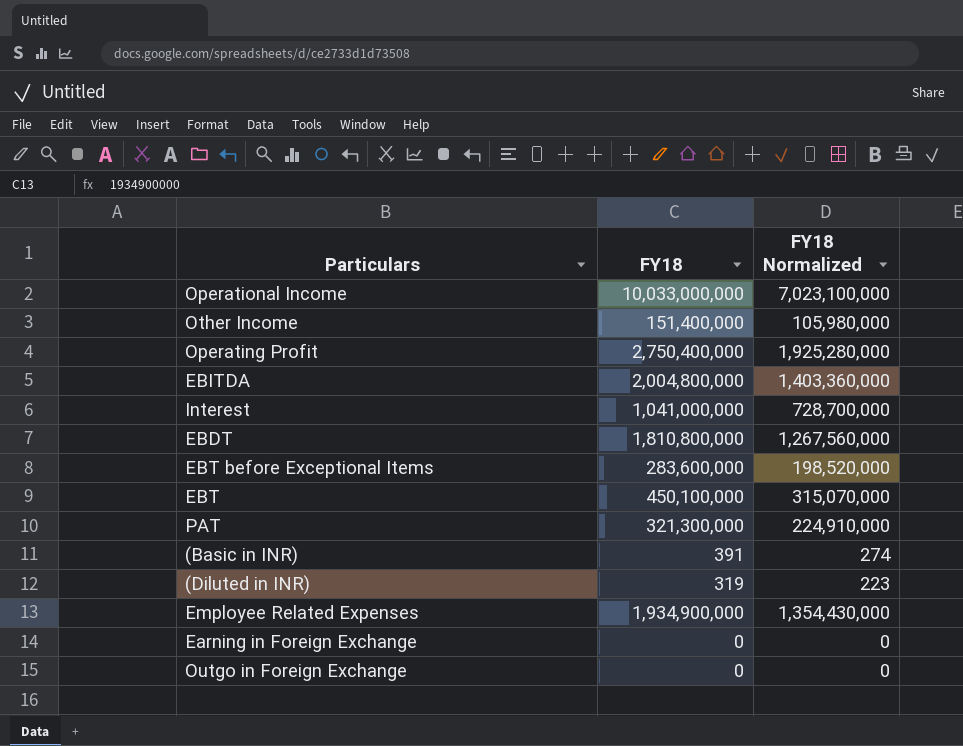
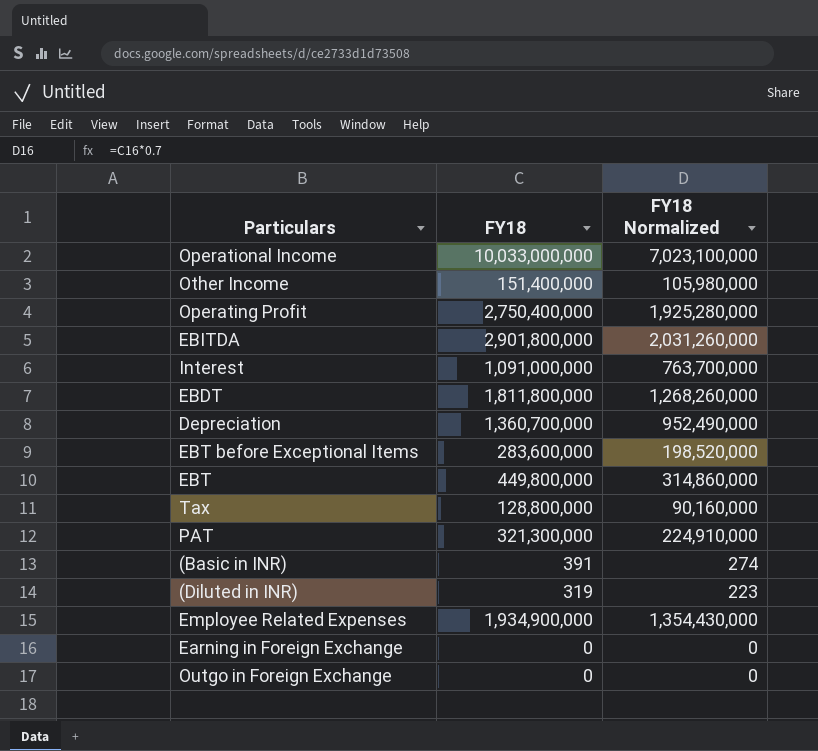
EBITDA | FY18: 2,004,800,000 -> 2,901,800,000
EBITDA | FY18 Normalized: 1,403,360,000 -> 2,031,260,000
Interest | FY18: 1,041,000,000 -> 1,091,000,000
Interest | FY18 Normalized: 728,700,000 -> 763,700,000
EBDT | FY18: 1,810,800,000 -> 1,811,800,000
EBDT | FY18 Normalized: 1,267,560,000 -> 1,268,260,000
row Depreciation: none -> 1,360,700,000 | 952,490,000
EBT | FY18: 450,100,000 -> 449,800,000
EBT | FY18 Normalized: 315,070,000 -> 314,860,000
row Tax: none -> 128,800,000 | 90,160,000

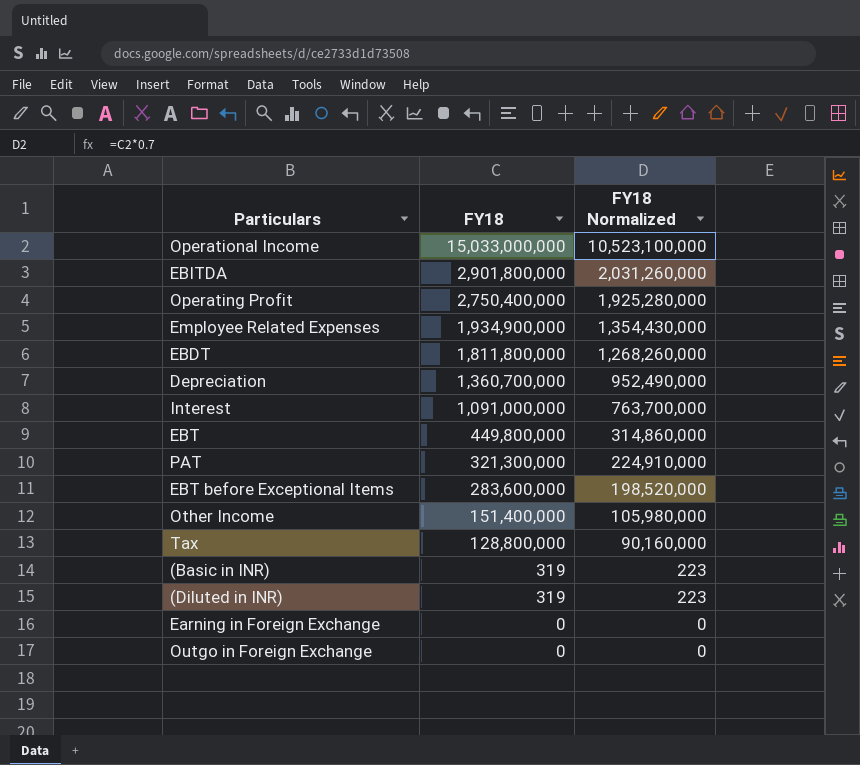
row order: none -> FY18 descending
Operational Income | FY18: 10,033,000,000 -> 15,033,000,000
Operational Income | FY18 Normalized: 7,023,100,000 -> 10,523,100,000
(Basic in INR) | FY18: 391 -> 319
(Basic in INR) | FY18 Normalized: 274 -> 223

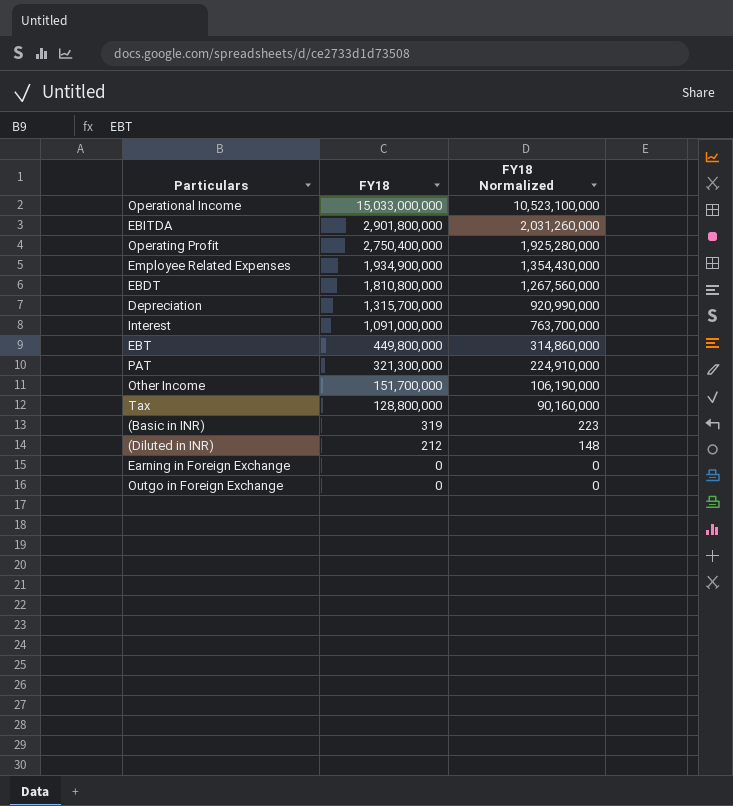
row EBT before Exceptional Items: 283,600,000 | 198,520,000 -> none
EBDT | FY18: 1,811,800,000 -> 1,810,800,000
EBDT | FY18 Normalized: 1,268,260,000 -> 1,267,560,000
Depreciation | FY18: 1,360,700,000 -> 1,315,700,000
Depreciation | FY18 Normalized: 952,490,000 -> 920,990,000
Other Income | FY18: 151,400,000 -> 151,700,000
Other Income | FY18 Normalized: 105,980,000 -> 106,190,000
(Diluted in INR) | FY18: 319 -> 212
(Diluted in INR) | FY18 Normalized: 223 -> 148

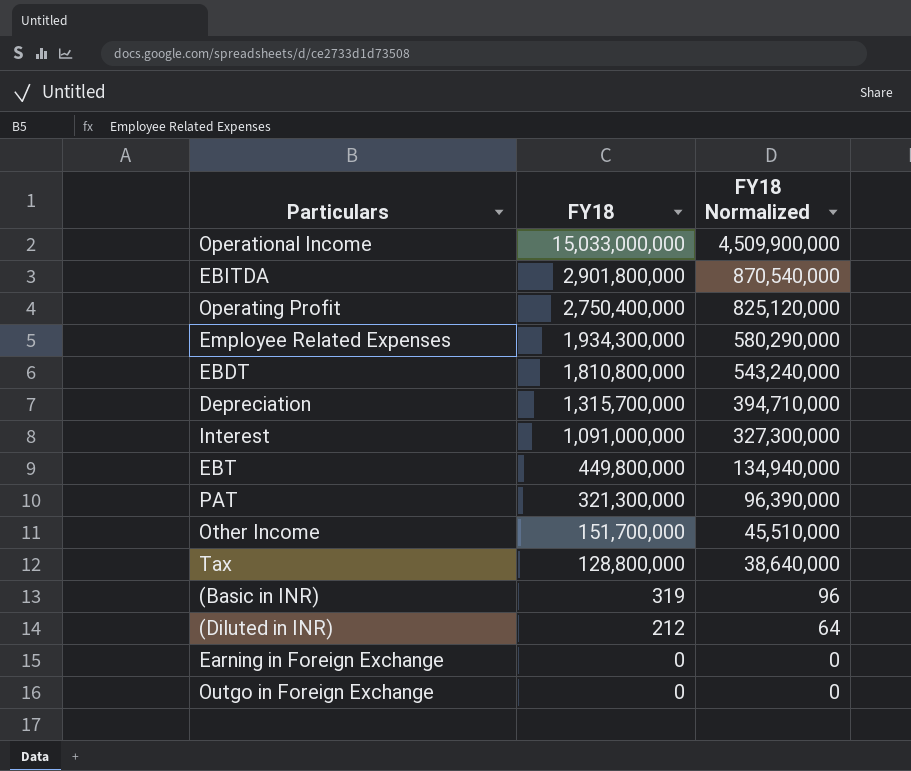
column FY18 Normalized | formula: [FY18] * 0.7 -> [FY18] * 0.3
Employee Related Expenses | FY18: 1,934,900,000 -> 1,934,300,000

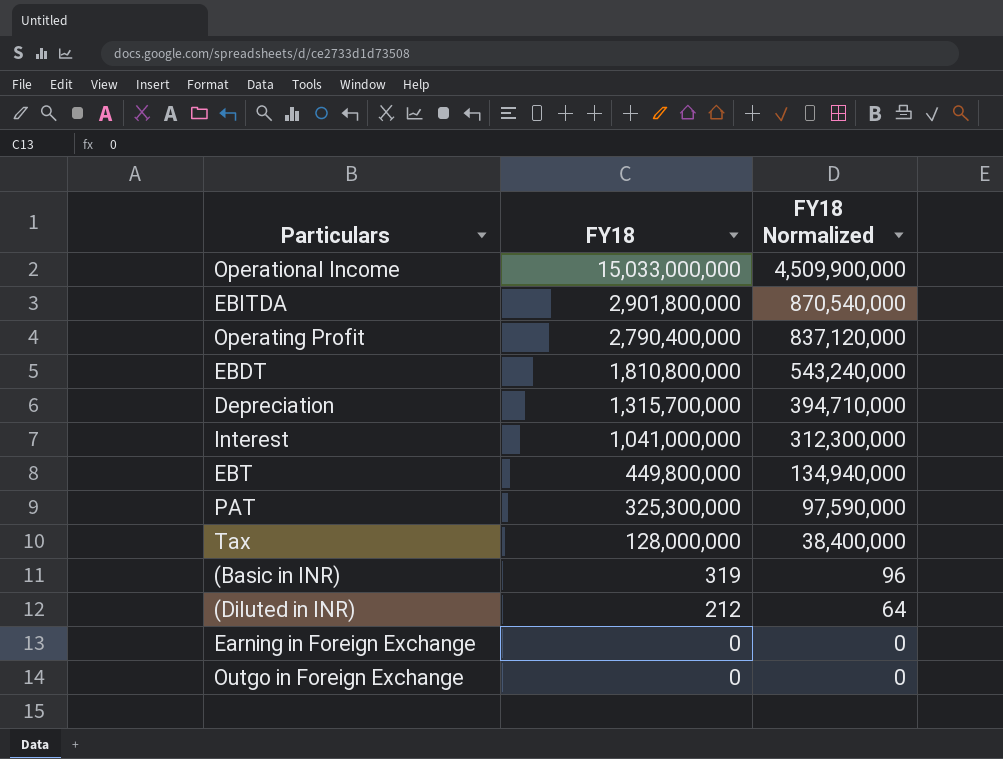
row Employee Related Expenses: 1,934,300,000 | 580,290,000 -> none
row Other Income: 151,700,000 | 45,510,000 -> none
Operating Profit | FY18: 2,750,400,000 -> 2,790,400,000
Operating Profit | FY18 Normalized: 825,120,000 -> 837,120,000
Interest | FY18: 1,091,000,000 -> 1,041,000,000
Interest | FY18 Normalized: 327,300,000 -> 312,300,000
PAT | FY18: 321,300,000 -> 325,300,000
PAT | FY18 Normalized: 96,390,000 -> 97,590,000
Tax | FY18: 128,800,000 -> 128,000,000
Tax | FY18 Normalized: 38,640,000 -> 38,400,000

